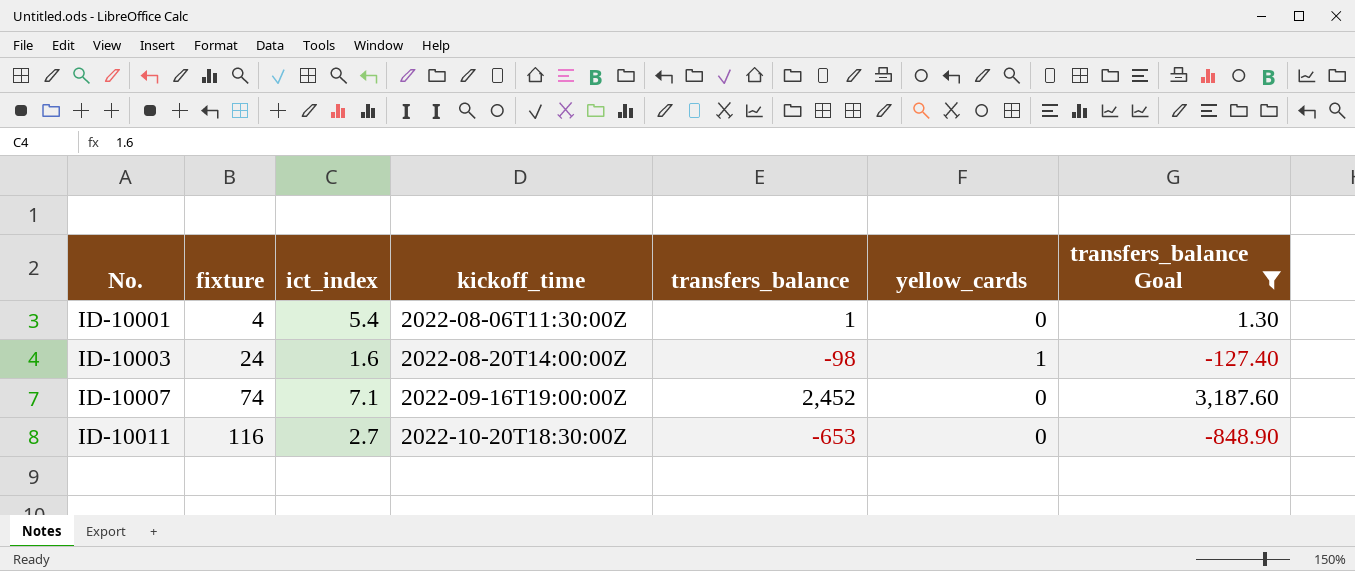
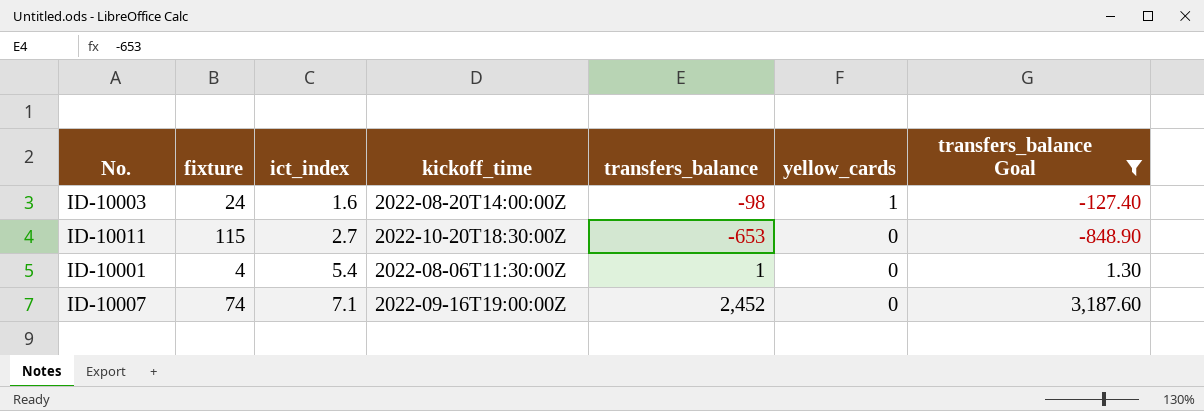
row order: No. ascending -> ict_index ascending
ID-10011 | fixture: 116 -> 115

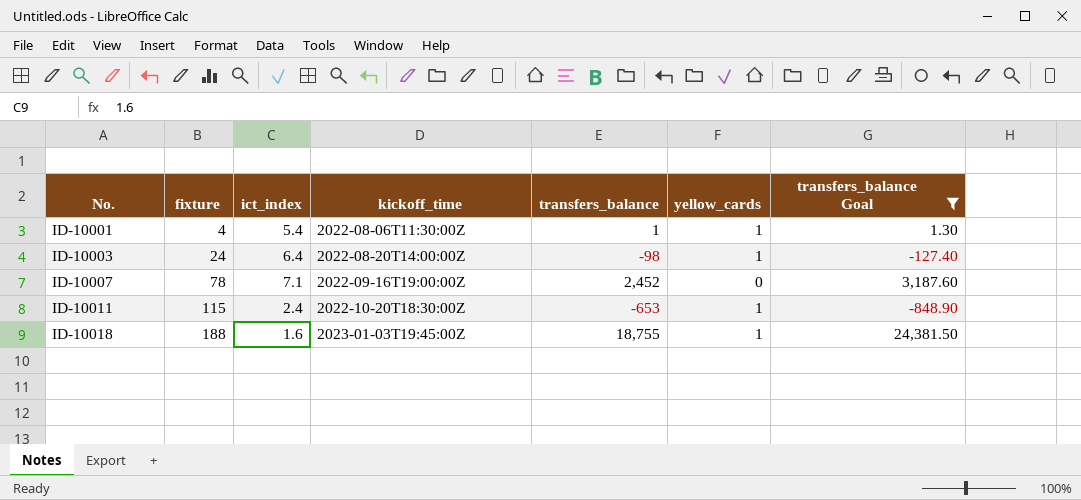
row order: ict_index ascending -> No. ascending
ID-10001 | yellow_cards: 0 -> 1
ID-10003 | ict_index: 1.6 -> 6.4
ID-10007 | fixture: 74 -> 78
ID-10011 | ict_index: 2.7 -> 2.4
ID-10011 | yellow_cards: 0 -> 1
row ID-10018: none -> 188 | 1.6 | 2023-01-03T19:45:00Z | 18,755 | 1 | 24,381.50

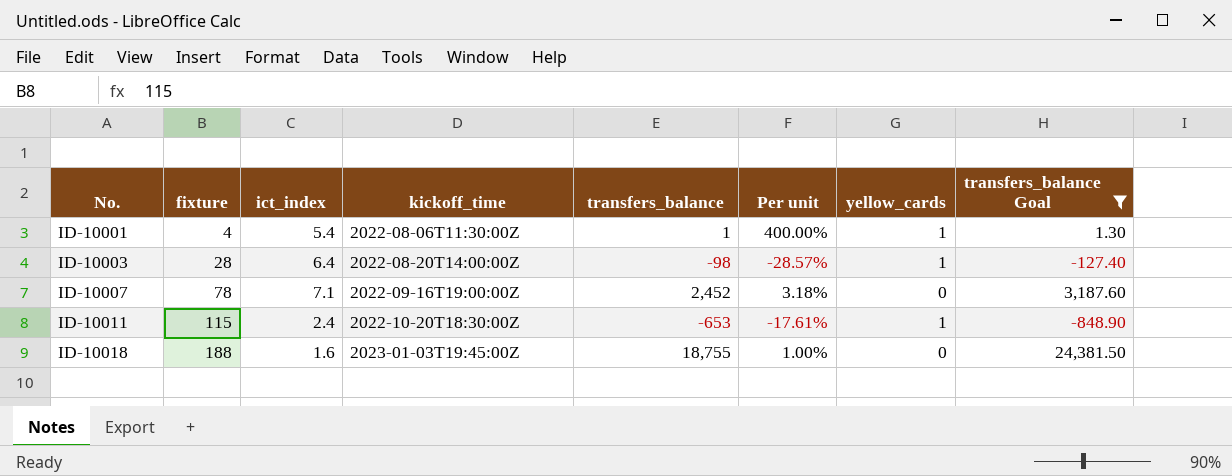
column Per unit | formula: none -> [fixture] / [transfers_balance]
ID-10003 | fixture: 24 -> 28
ID-10018 | yellow_cards: 1 -> 0

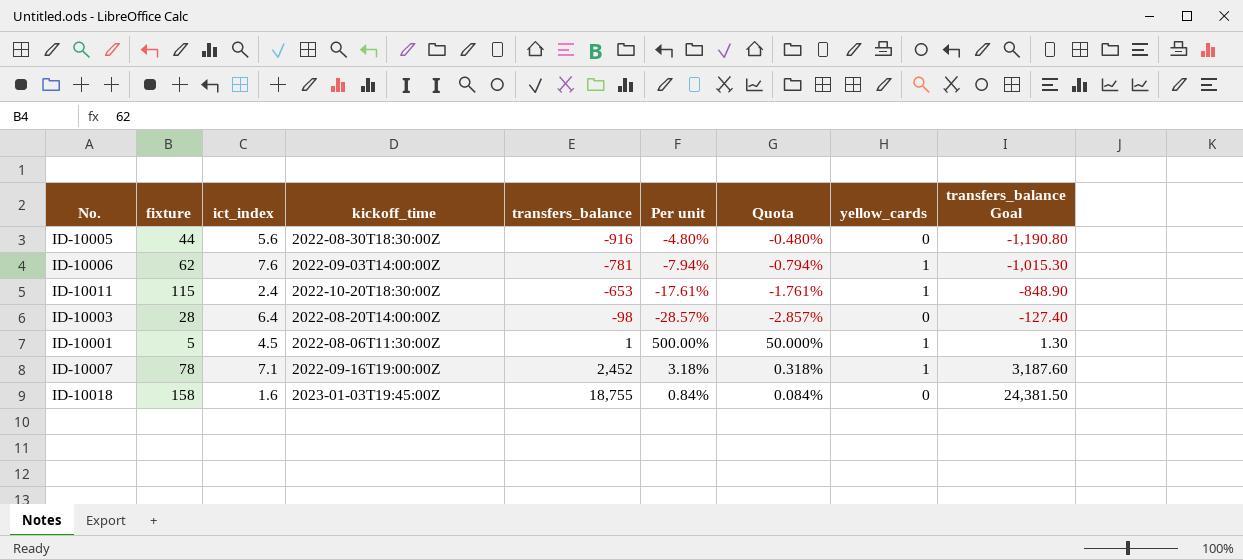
filter: transfers_balance Goal >= -848.90 -> none
row order: No. ascending -> transfers_balance ascending
column Quota | formula: none -> [Per unit] * 0.1
ID-10003 | yellow_cards: 1 -> 0
ID-10001 | fixture: 4 -> 5
ID-10001 | ict_index: 5.4 -> 4.5
ID-10001 | Per unit: 400.00% -> 500.00%
ID-10007 | yellow_cards: 0 -> 1
ID-10018 | fixture: 188 -> 158
ID-10018 | Per unit: 1.00% -> 0.84%

